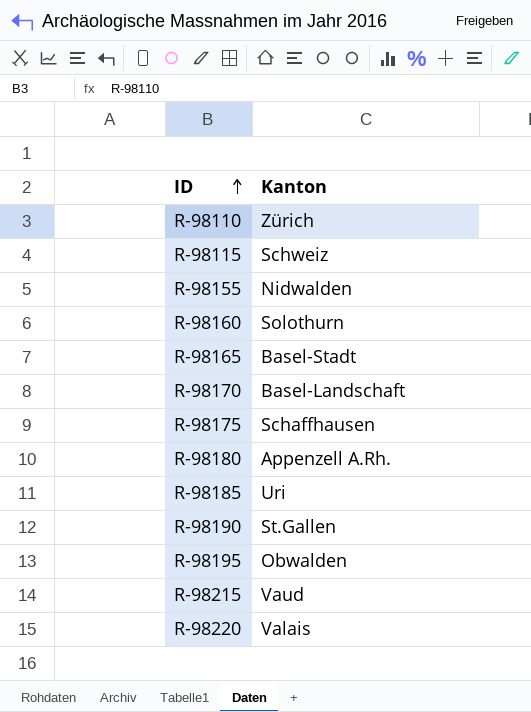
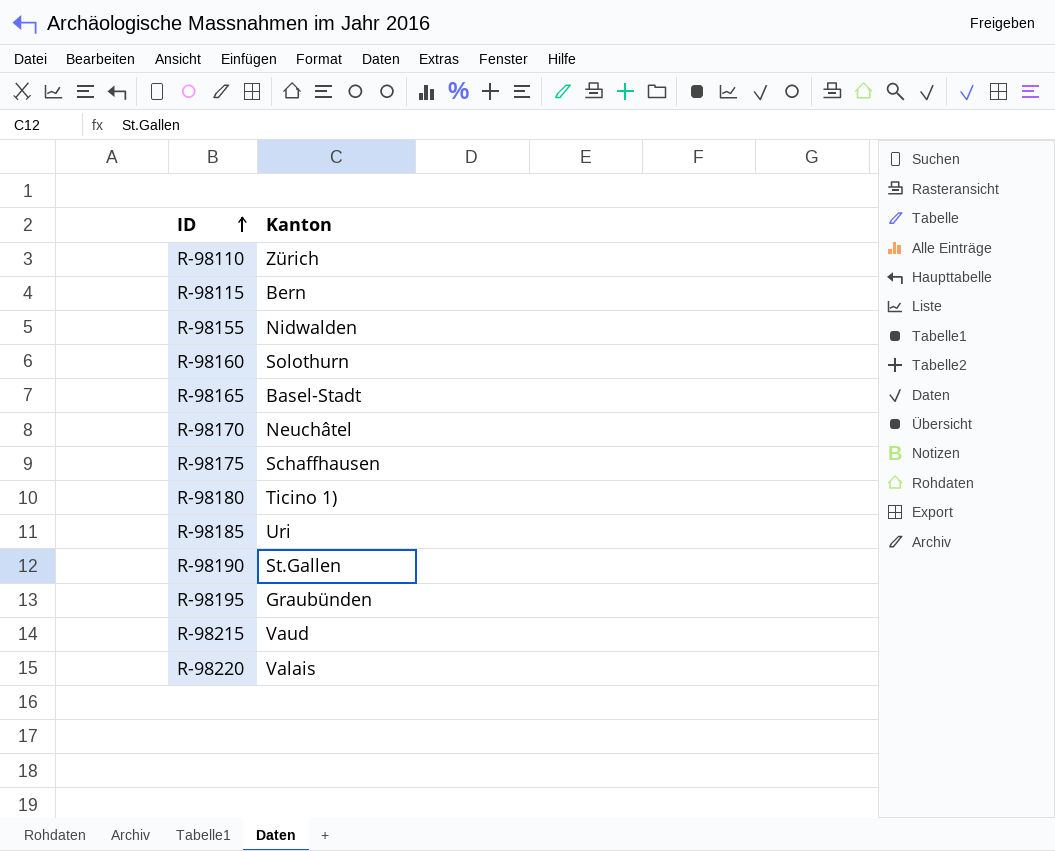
R-98115 | Kanton: Schweiz -> Bern
R-98170 | Kanton: Basel-Landschaft -> Neuchâtel
R-98180 | Kanton: Appenzell A.Rh. -> Ticino 1)
R-98195 | Kanton: Obwalden -> Graubünden

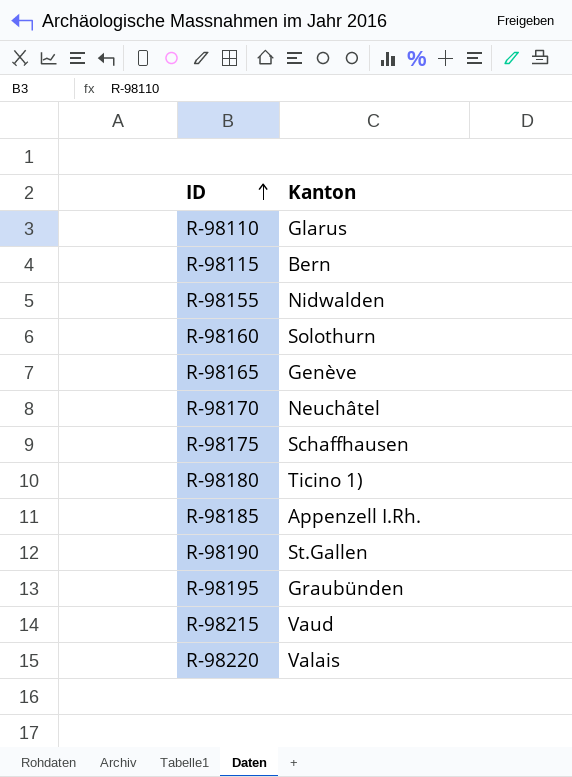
R-98110 | Kanton: Zürich -> Glarus
R-98165 | Kanton: Basel-Stadt -> Genève
R-98185 | Kanton: Uri -> Appenzell I.Rh.

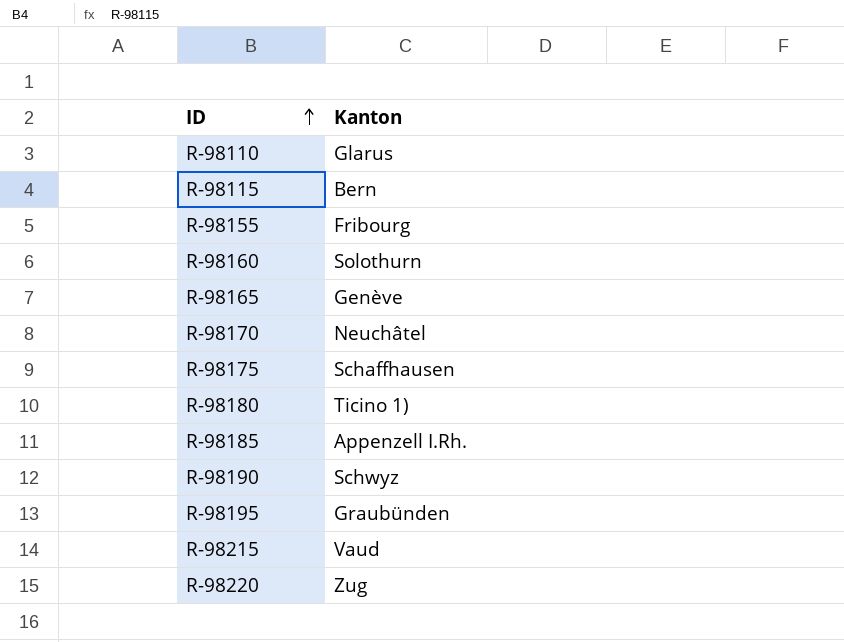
R-98155 | Kanton: Nidwalden -> Fribourg
R-98190 | Kanton: St.Gallen -> Schwyz
R-98220 | Kanton: Valais -> Zug

